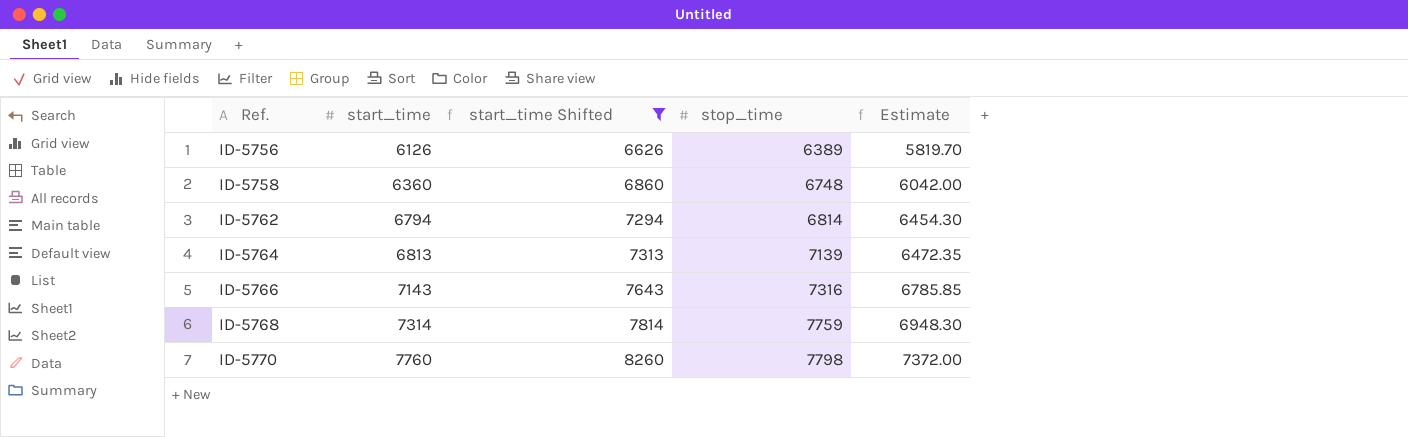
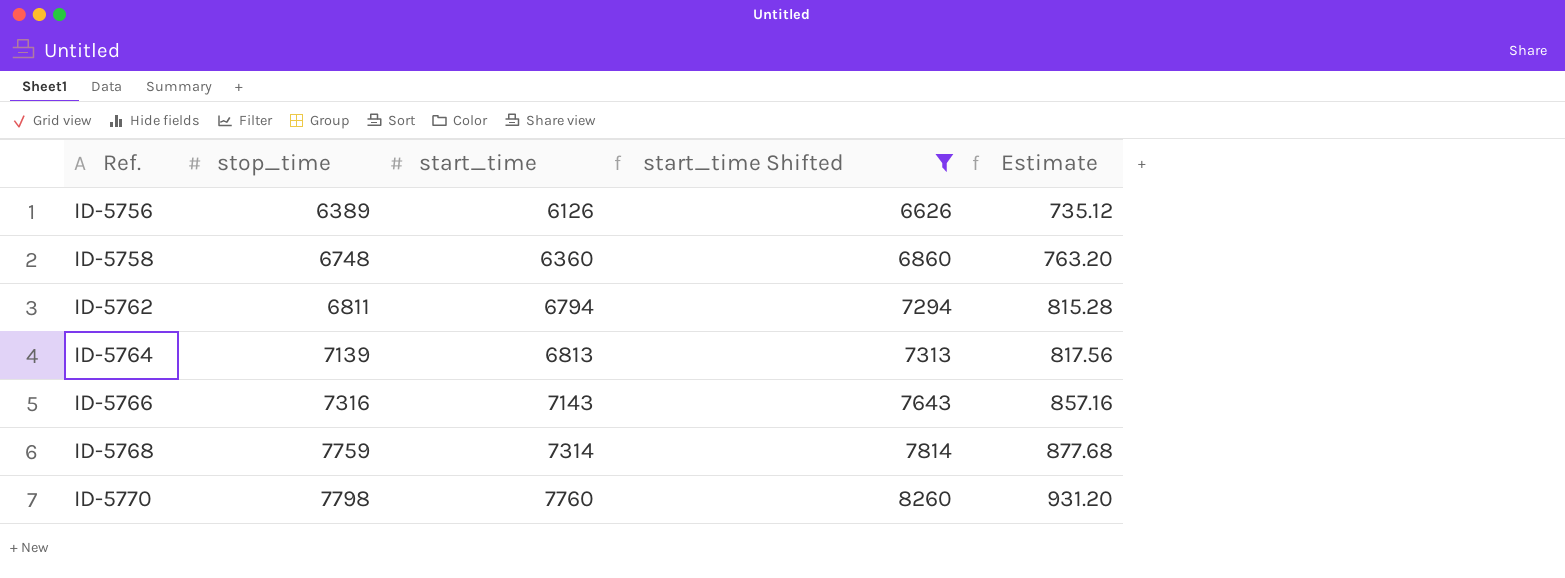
column stop_time | position: 4 -> 2
column Estimate | formula: [start_time] * 0.95 -> [start_time] * 0.12
ID-5762 | stop_time: 6814 -> 6811

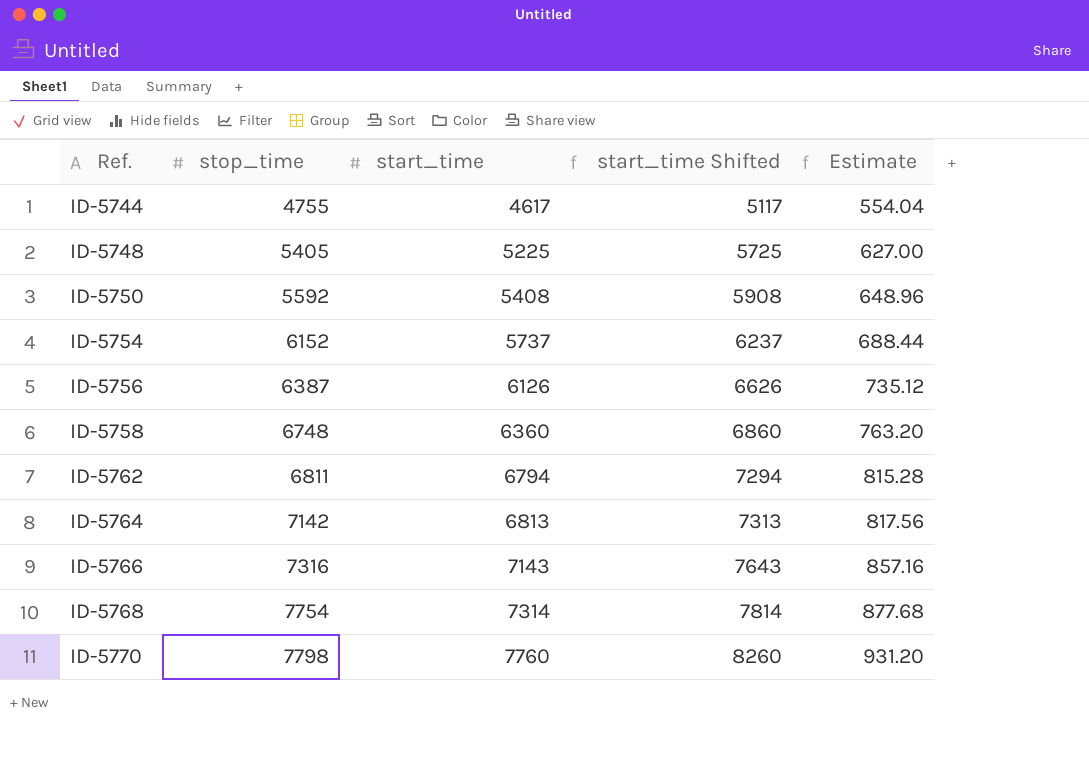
filter: start_time Shifted >= 6626 -> none
ID-5756 | stop_time: 6389 -> 6387
ID-5764 | stop_time: 7139 -> 7142
ID-5768 | stop_time: 7759 -> 7754

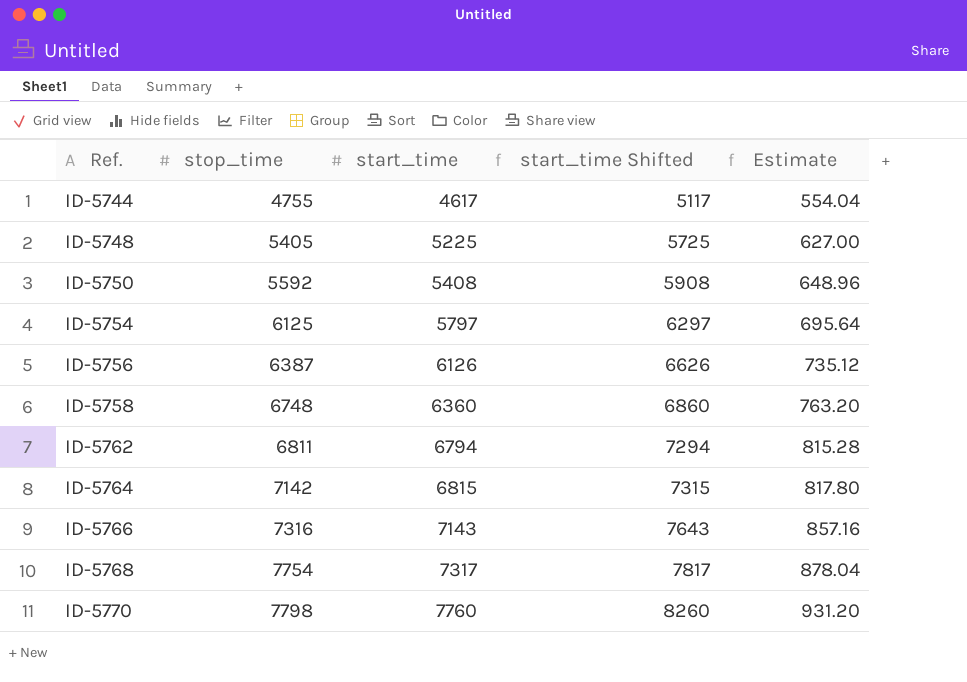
ID-5754 | stop_time: 6152 -> 6125
ID-5754 | start_time: 5737 -> 5797
ID-5754 | start_time Shifted: 6237 -> 6297
ID-5754 | Estimate: 688.44 -> 695.64
ID-5764 | start_time: 6813 -> 6815
ID-5764 | start_time Shifted: 7313 -> 7315
ID-5764 | Estimate: 817.56 -> 817.80
ID-5768 | start_time: 7314 -> 7317
ID-5768 | start_time Shifted: 7814 -> 7817
ID-5768 | Estimate: 877.68 -> 878.04

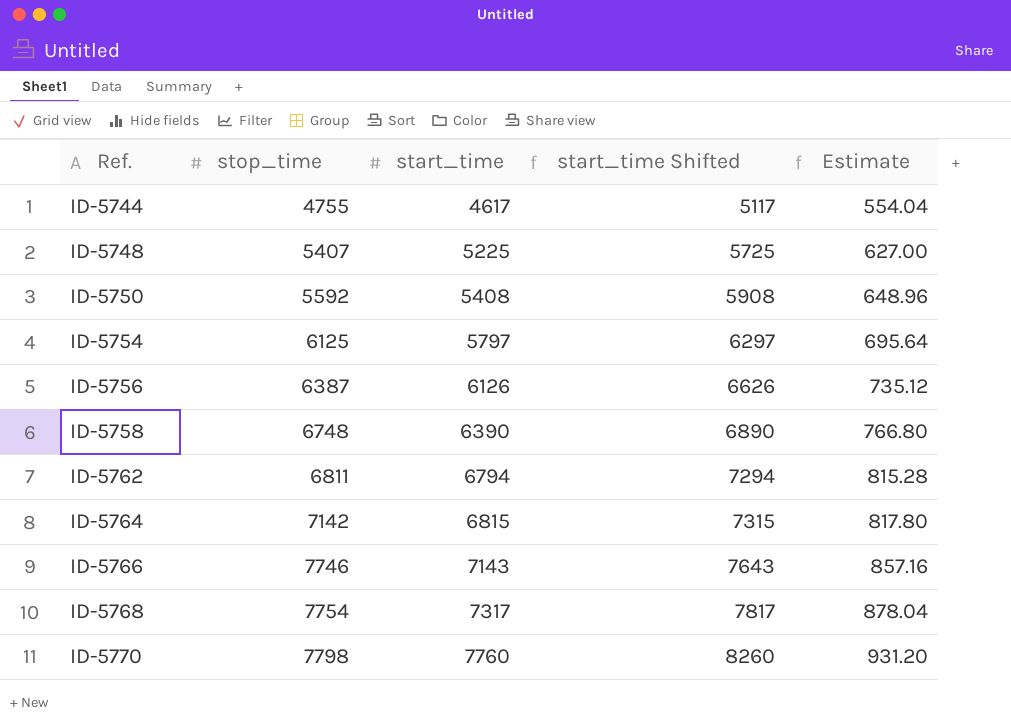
ID-5748 | stop_time: 5405 -> 5407
ID-5758 | start_time: 6360 -> 6390
ID-5758 | start_time Shifted: 6860 -> 6890
ID-5758 | Estimate: 763.20 -> 766.80
ID-5766 | stop_time: 7316 -> 7746

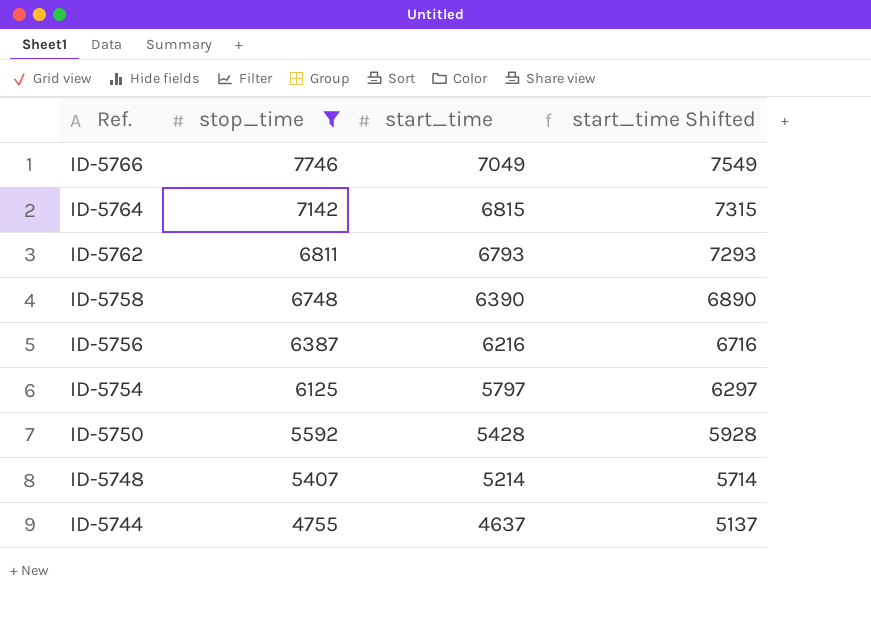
filter: none -> stop_time <= 7746
row order: Ref. ascending -> Ref. descending
column Estimate | formula: [start_time] * 0.12 -> none
ID-5766 | start_time: 7143 -> 7049
ID-5766 | start_time Shifted: 7643 -> 7549
ID-5762 | start_time: 6794 -> 6793
ID-5762 | start_time Shifted: 7294 -> 7293
ID-5756 | start_time: 6126 -> 6216
ID-5756 | start_time Shifted: 6626 -> 6716
ID-5750 | start_time: 5408 -> 5428
ID-5750 | start_time Shifted: 5908 -> 5928
ID-5748 | start_time: 5225 -> 5214
ID-5748 | start_time Shifted: 5725 -> 5714
ID-5744 | start_time: 4617 -> 4637
ID-5744 | start_time Shifted: 5117 -> 5137

